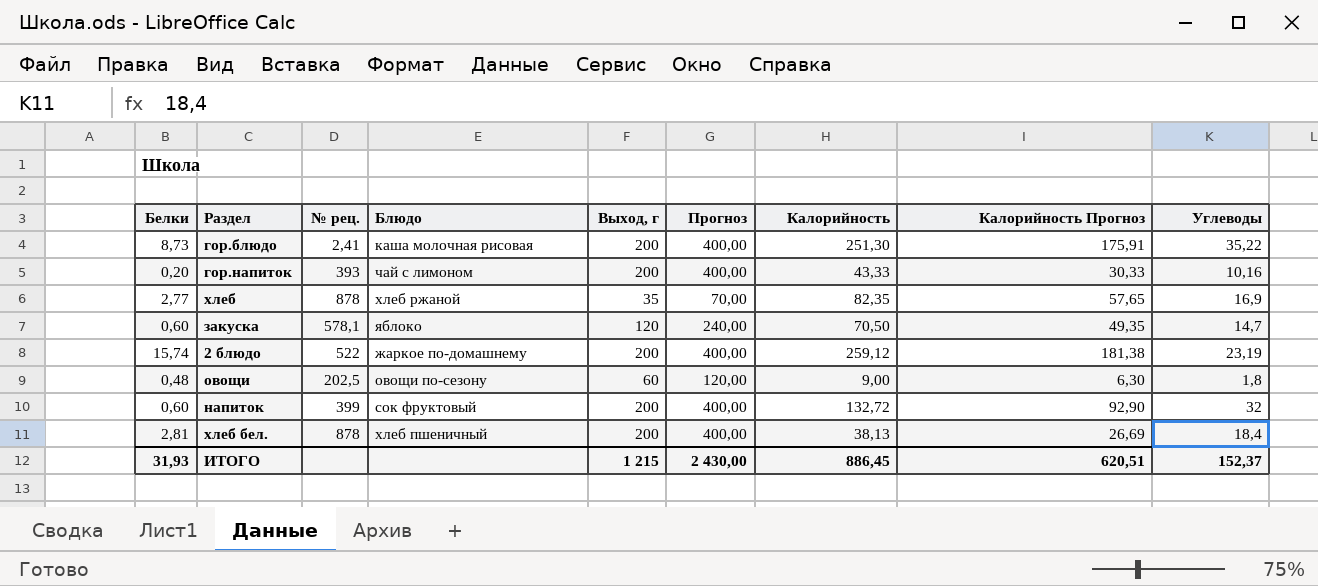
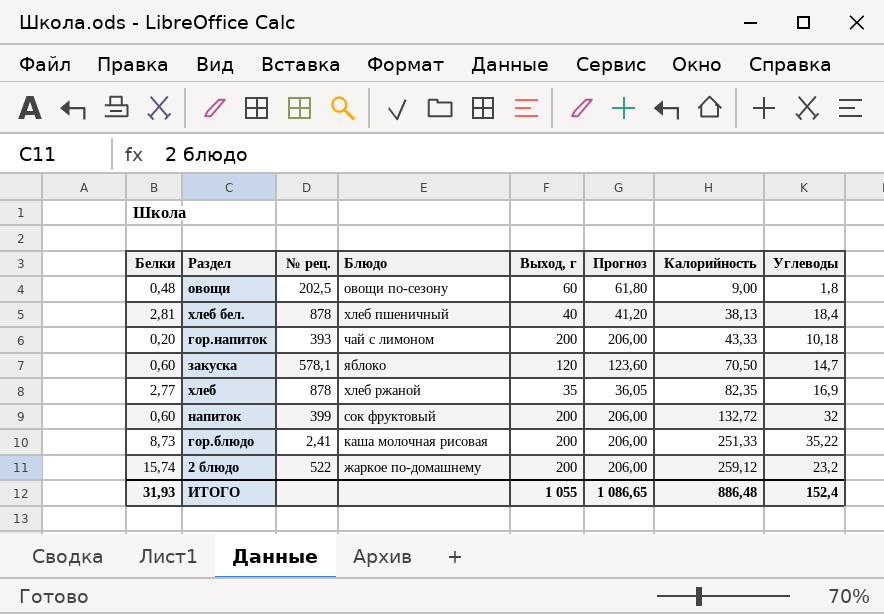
row order: none -> Калорийность ascending
column Калорийность Прогноз | formula: [Калорийность] * 0,7 -> none
column Прогноз | formula: [Выход, г] * 2 -> [Выход, г] * 1,03
хлеб бел. | Выход, г: 200 -> 40
гор.напиток | Углеводы: 10,16 -> 10,18
гор.блюдо | Калорийность: 251,30 -> 251,33
2 блюдо | Углеводы: 23,19 -> 23,2
ИТОГО | Выход, г: 1 215 -> 1 055
ИТОГО | Прогноз: 2 430,00 -> 1 086,65
ИТОГО | Калорийность: 886,45 -> 886,48
ИТОГО | Углеводы: 152,37 -> 152,4

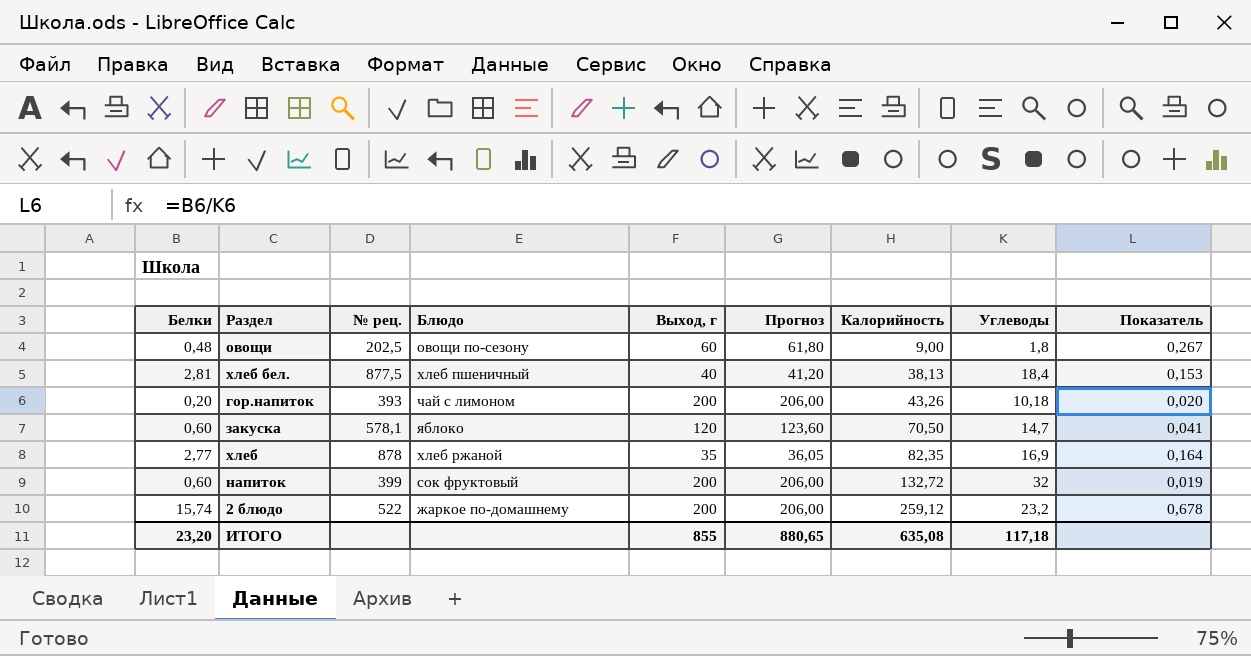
column Показатель | formula: none -> [Белки] / [Углеводы]
row гор.блюдо: 8,73 | 2,41 | каша молочная рисовая | 200 | 206,00 | 251,33 | 35,22 -> none
хлеб бел. | № рец.: 878 -> 877,5
гор.напиток | Калорийность: 43,33 -> 43,26
ИТОГО | Белки: 31,93 -> 23,20
ИТОГО | Выход, г: 1 055 -> 855
ИТОГО | Прогноз: 1 086,65 -> 880,65
ИТОГО | Калорийность: 886,48 -> 635,08
ИТОГО | Углеводы: 152,4 -> 117,18

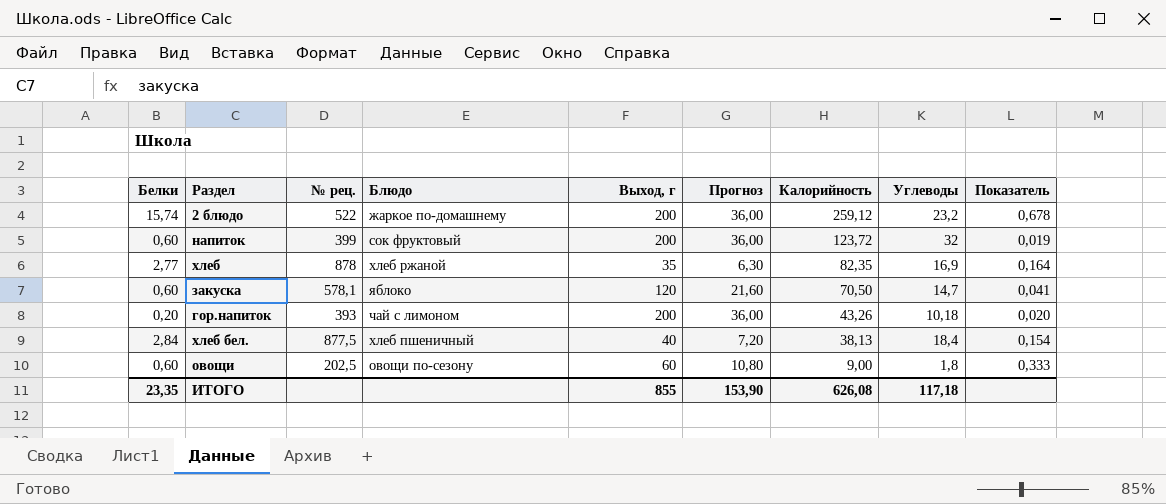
row order: Калорийность ascending -> Калорийность descending
column Прогноз | formula: [Выход, г] * 1,03 -> [Выход, г] * 0,18
напиток | Калорийность: 132,72 -> 123,72
хлеб бел. | Белки: 2,81 -> 2,84
хлеб бел. | Показатель: 0,153 -> 0,154
овощи | Белки: 0,48 -> 0,60
овощи | Показатель: 0,267 -> 0,333
ИТОГО | Белки: 23,20 -> 23,35
ИТОГО | Прогноз: 880,65 -> 153,90
ИТОГО | Калорийность: 635,08 -> 626,08

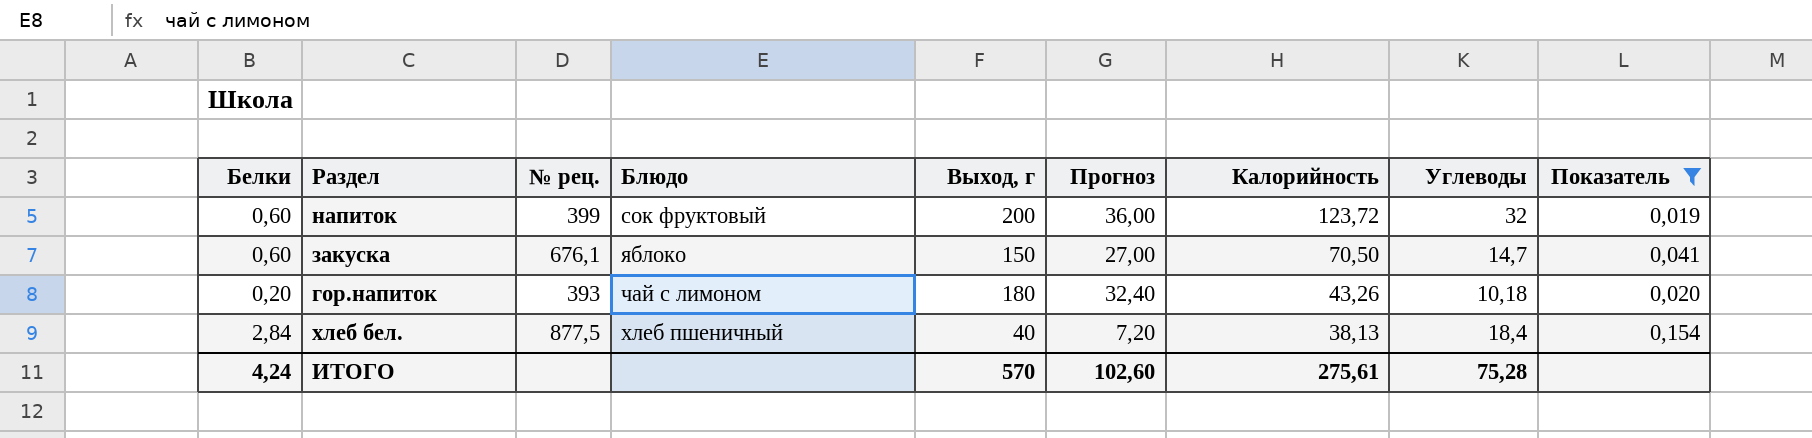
filter: none -> Показатель <= 0,154
закуска | № рец.: 578,1 -> 676,1
закуска | Выход, г: 120 -> 150
закуска | Прогноз: 21,60 -> 27,00
гор.напиток | Выход, г: 200 -> 180
гор.напиток | Прогноз: 36,00 -> 32,40
ИТОГО | Белки: 23,35 -> 4,24
ИТОГО | Выход, г: 855 -> 570
ИТОГО | Прогноз: 153,90 -> 102,60
ИТОГО | Калорийность: 626,08 -> 275,61
ИТОГО | Углеводы: 117,18 -> 75,28

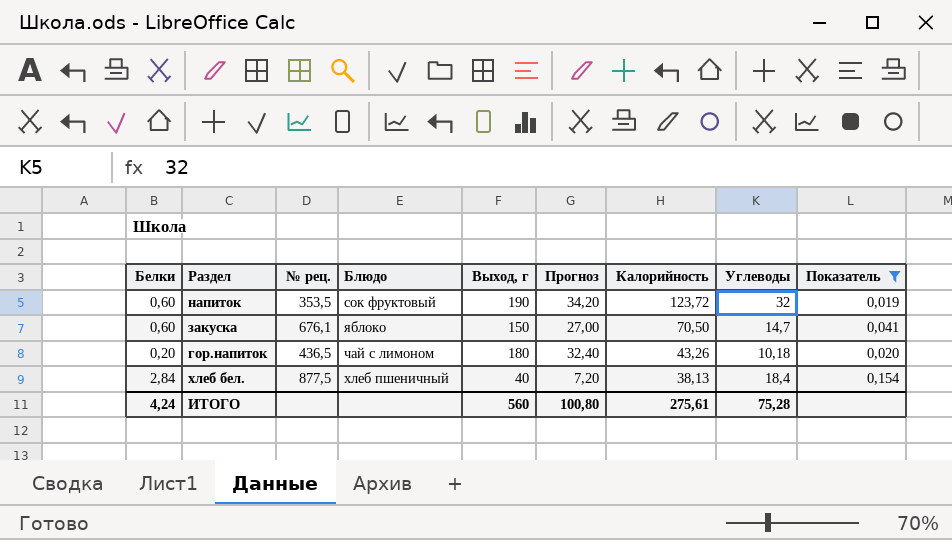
напиток | № рец.: 399 -> 353,5
напиток | Выход, г: 200 -> 190
напиток | Прогноз: 36,00 -> 34,20
гор.напиток | № рец.: 393 -> 436,5
ИТОГО | Выход, г: 570 -> 560
ИТОГО | Прогноз: 102,60 -> 100,80

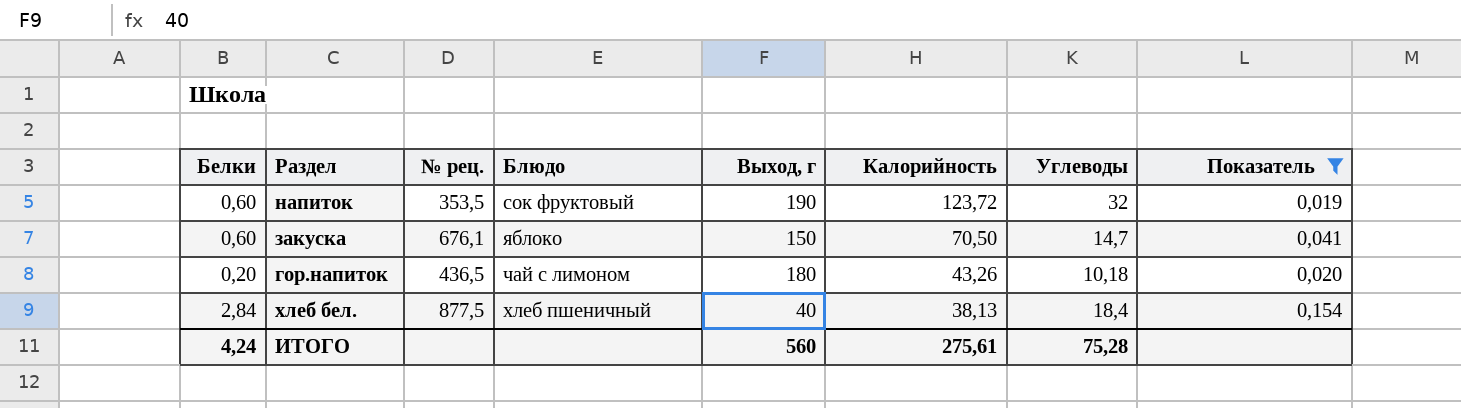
column Прогноз | formula: [Выход, г] * 0,18 -> none

